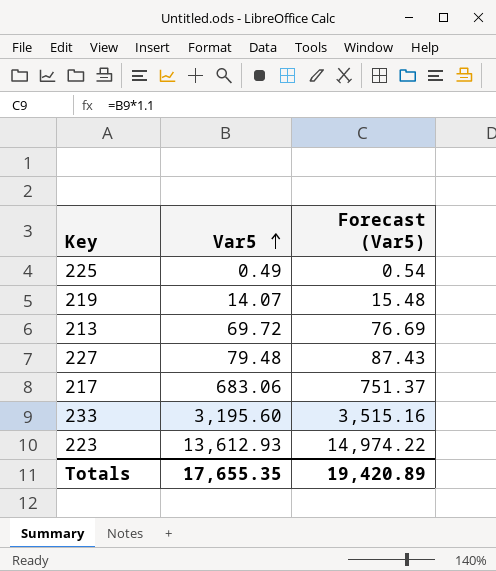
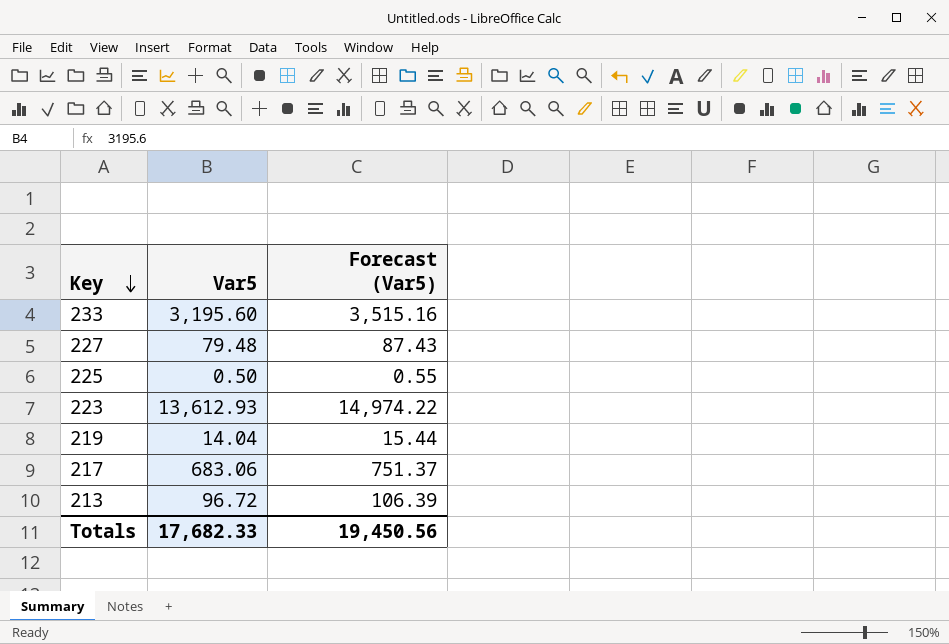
row order: Var5 ascending -> Key descending
225 | Var5: 0.49 -> 0.50
225 | Forecast (Var5): 0.54 -> 0.55
219 | Var5: 14.07 -> 14.04
219 | Forecast (Var5): 15.48 -> 15.44
213 | Var5: 69.72 -> 96.72
213 | Forecast (Var5): 76.69 -> 106.39
Totals | Var5: 17,655.35 -> 17,682.33
Totals | Forecast (Var5): 19,420.89 -> 19,450.56

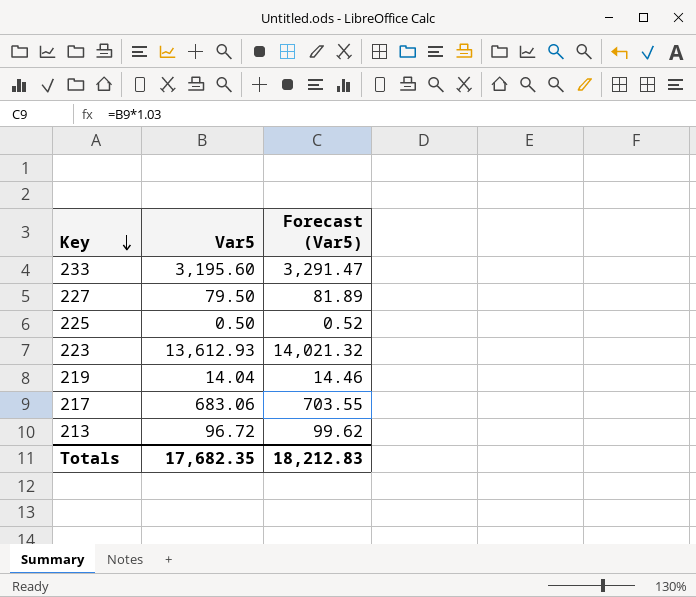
column Forecast (Var5) | formula: [Var5] * 1.1 -> [Var5] * 1.03
227 | Var5: 79.48 -> 79.50
Totals | Var5: 17,682.33 -> 17,682.35
Totals | Forecast (Var5): 19,450.56 -> 18,212.83

